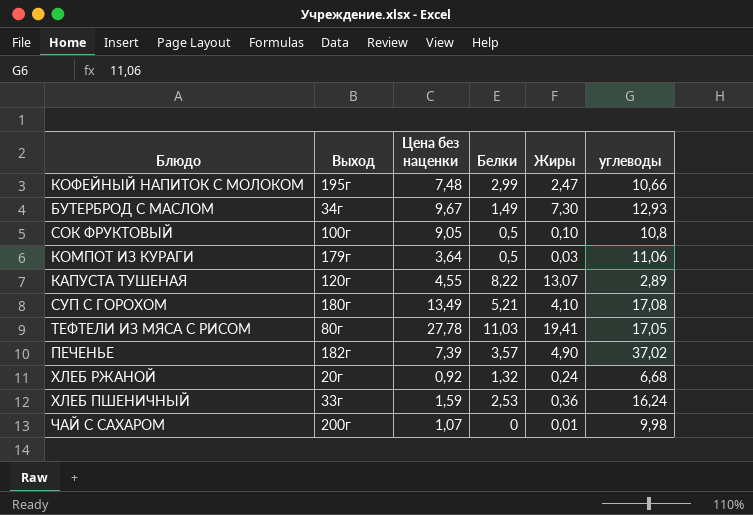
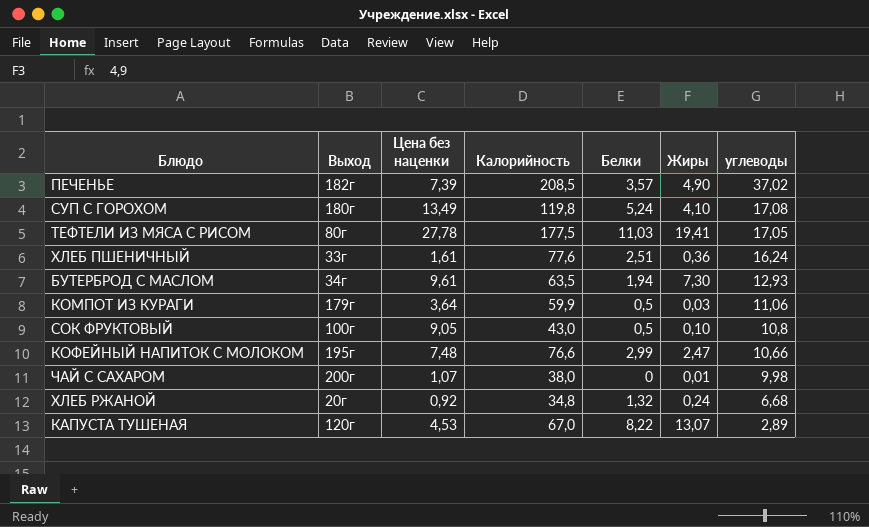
row order: none -> углеводы descending
column Калорийность | position: none -> 4
СУП С ГОРОХОМ | Белки: 5,21 -> 5,24
ХЛЕБ ПШЕНИЧНЫЙ | Цена без наценки: 1,59 -> 1,61
ХЛЕБ ПШЕНИЧНЫЙ | Белки: 2,53 -> 2,51
БУТЕРБРОД С МАСЛОМ | Цена без наценки: 9,67 -> 9,61
БУТЕРБРОД С МАСЛОМ | Белки: 1,49 -> 1,94
КАПУСТА ТУШЕНАЯ | Цена без наценки: 4,55 -> 4,53

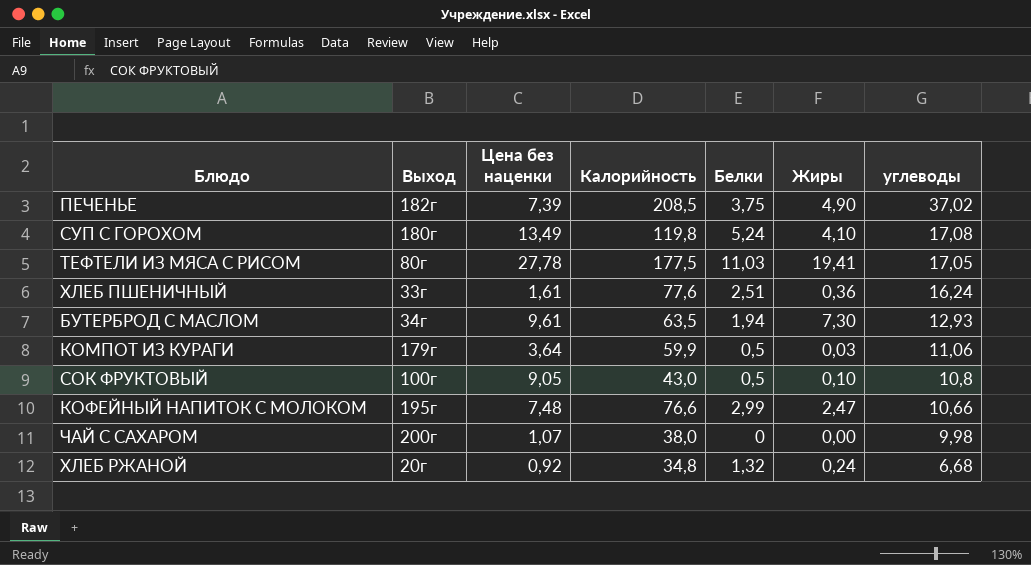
row КАПУСТА ТУШЕНАЯ: 120г | 4,53 | 67,0 | 8,22 | 13,07 | 2,89 -> none
ПЕЧЕНЬЕ | Белки: 3,57 -> 3,75
ЧАЙ С САХАРОМ | Жиры: 0,01 -> 0,00

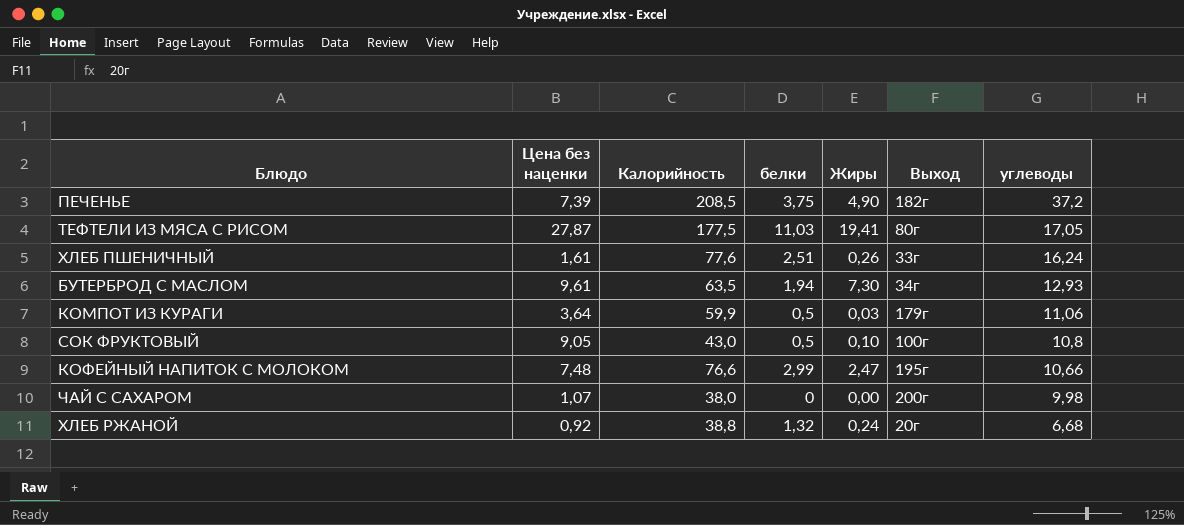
column name: Белки -> белки
column Выход | position: 2 -> 6
row СУП С ГОРОХОМ: 180г | 13,49 | 119,8 | 5,24 | 4,10 | 17,08 -> none
ПЕЧЕНЬЕ | углеводы: 37,02 -> 37,2
ТЕФТЕЛИ ИЗ МЯСА С РИСОМ | Цена без наценки: 27,78 -> 27,87
ХЛЕБ ПШЕНИЧНЫЙ | Жиры: 0,36 -> 0,26
ХЛЕБ РЖАНОЙ | Калорийность: 34,8 -> 38,8

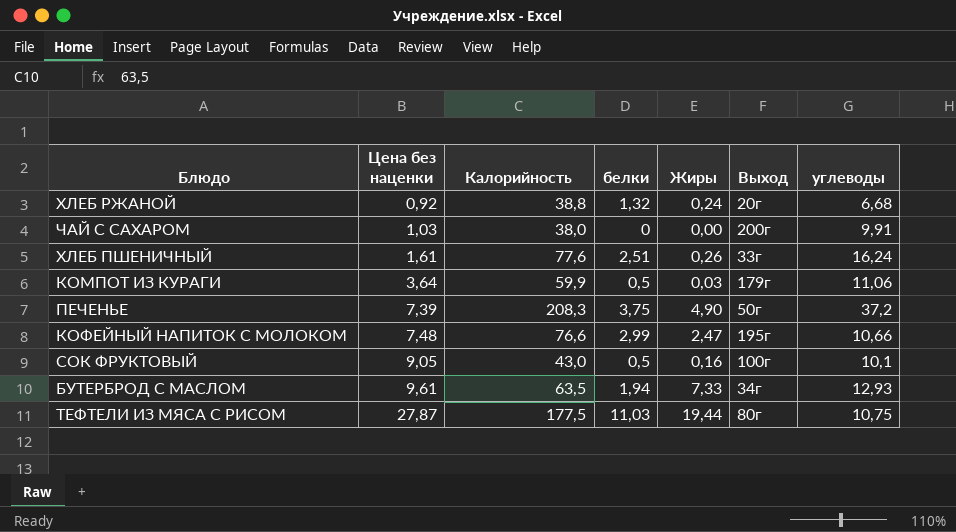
row order: углеводы descending -> Цена без наценки ascending
ЧАЙ С САХАРОМ | Цена без наценки: 1,07 -> 1,03
ЧАЙ С САХАРОМ | углеводы: 9,98 -> 9,91
ПЕЧЕНЬЕ | Калорийность: 208,5 -> 208,3
ПЕЧЕНЬЕ | Выход: 182г -> 50г
СОК ФРУКТОВЫЙ | Жиры: 0,10 -> 0,16
СОК ФРУКТОВЫЙ | углеводы: 10,8 -> 10,1
БУТЕРБРОД С МАСЛОМ | Жиры: 7,30 -> 7,33
ТЕФТЕЛИ ИЗ МЯСА С РИСОМ | Жиры: 19,41 -> 19,44
ТЕФТЕЛИ ИЗ МЯСА С РИСОМ | углеводы: 17,05 -> 10,75

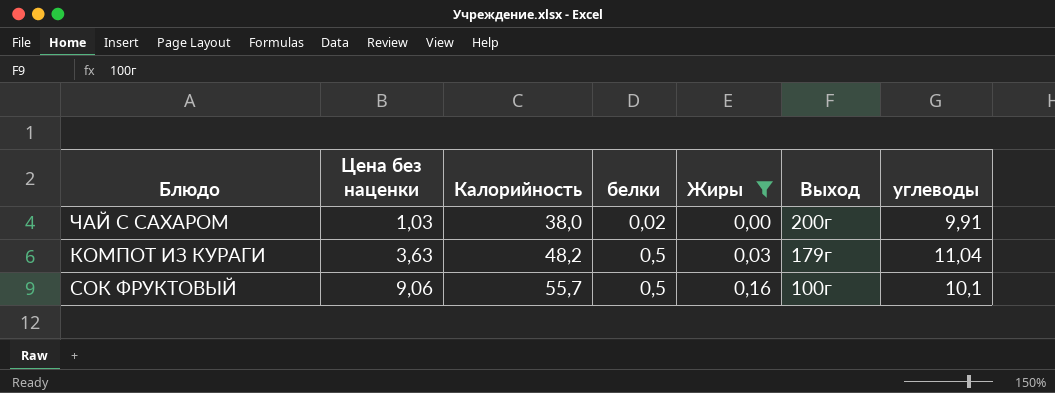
filter: none -> Жиры <= 0,16
ЧАЙ С САХАРОМ | белки: 0 -> 0,02
КОМПОТ ИЗ КУРАГИ | Цена без наценки: 3,64 -> 3,63
КОМПОТ ИЗ КУРАГИ | Калорийность: 59,9 -> 48,2
КОМПОТ ИЗ КУРАГИ | углеводы: 11,06 -> 11,04
СОК ФРУКТОВЫЙ | Цена без наценки: 9,05 -> 9,06
СОК ФРУКТОВЫЙ | Калорийность: 43,0 -> 55,7

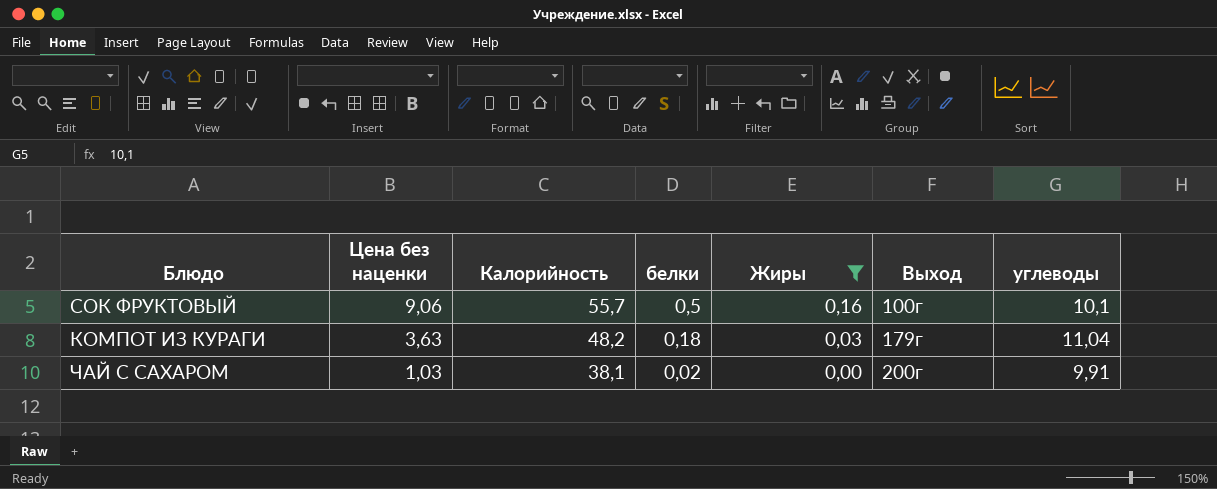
row order: Цена без наценки ascending -> Цена без наценки descending
КОМПОТ ИЗ КУРАГИ | белки: 0,5 -> 0,18
ЧАЙ С САХАРОМ | Калорийность: 38,0 -> 38,1

